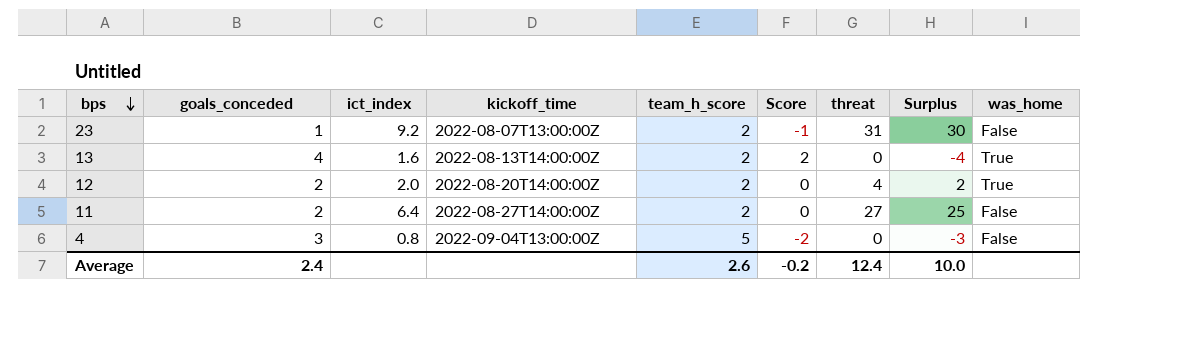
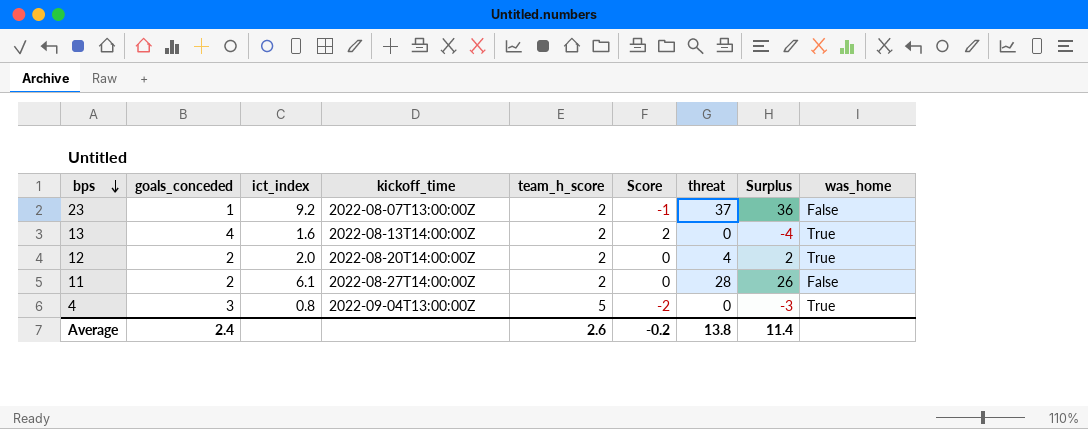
23 | threat: 31 -> 37
23 | Surplus: 30 -> 36
11 | ict_index: 6.4 -> 6.1
11 | threat: 27 -> 28
11 | Surplus: 25 -> 26
4 | was_home: False -> True
Average | threat: 12.4 -> 13.8
Average | Surplus: 10.0 -> 11.4

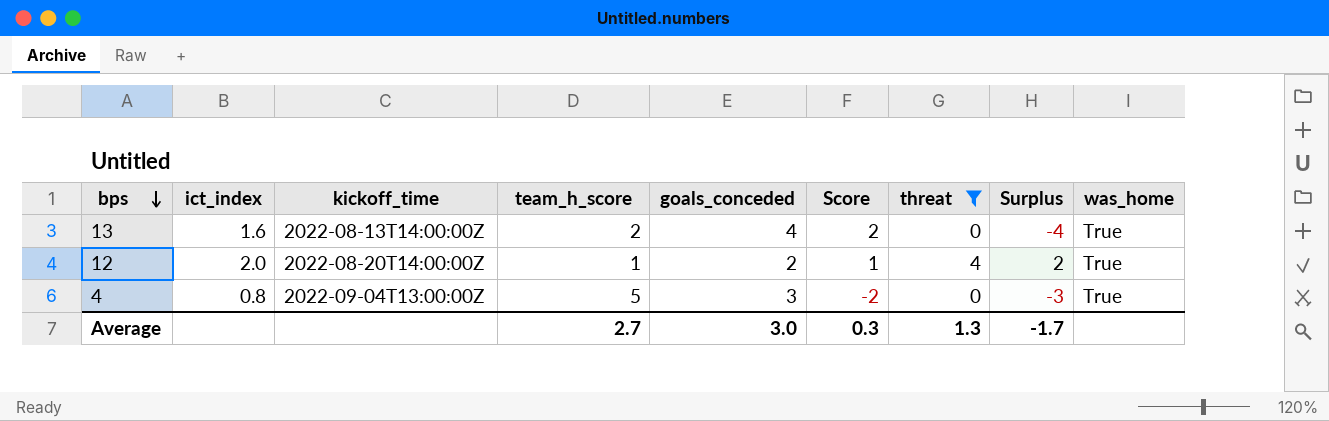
filter: none -> threat <= 4
column goals_conceded | position: 2 -> 5
12 | team_h_score: 2 -> 1
12 | Score: 0 -> 1
Average | team_h_score: 2.6 -> 2.7
Average | goals_conceded: 2.4 -> 3.0
Average | Score: -0.2 -> 0.3
Average | threat: 13.8 -> 1.3
Average | Surplus: 11.4 -> -1.7

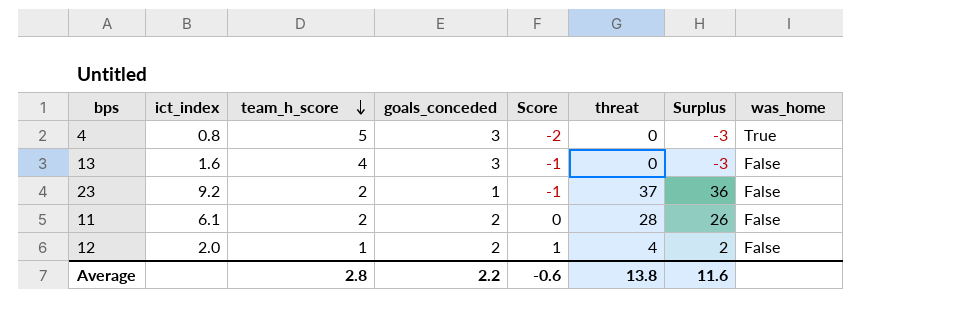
filter: threat <= 4 -> none
row order: bps descending -> team_h_score descending
column kickoff_time | position: 3 -> none
13 | team_h_score: 2 -> 4
13 | goals_conceded: 4 -> 3
13 | Score: 2 -> -1
13 | Surplus: -4 -> -3
13 | was_home: True -> False
12 | was_home: True -> False
Average | team_h_score: 2.7 -> 2.8
Average | goals_conceded: 3.0 -> 2.2
Average | Score: 0.3 -> -0.6
Average | threat: 1.3 -> 13.8
Average | Surplus: -1.7 -> 11.6

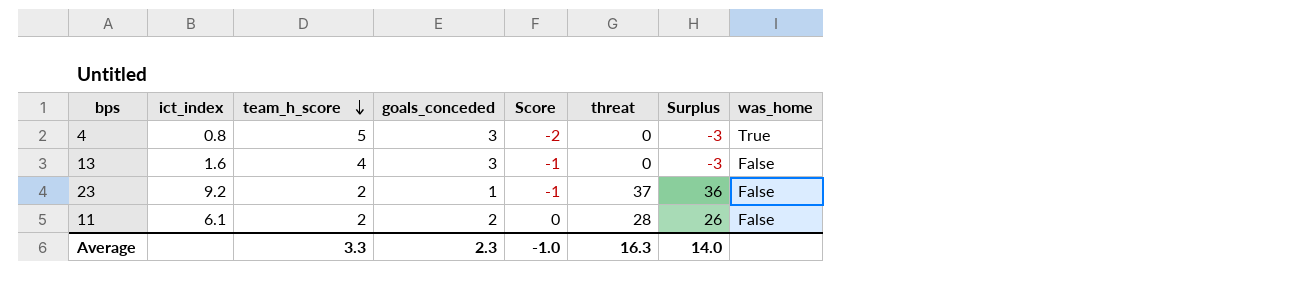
row 12: 2.0 | 1 | 2 | 1 | 4 | 2 | False -> none
Average | team_h_score: 2.8 -> 3.3
Average | goals_conceded: 2.2 -> 2.3
Average | Score: -0.6 -> -1.0
Average | threat: 13.8 -> 16.3
Average | Surplus: 11.6 -> 14.0

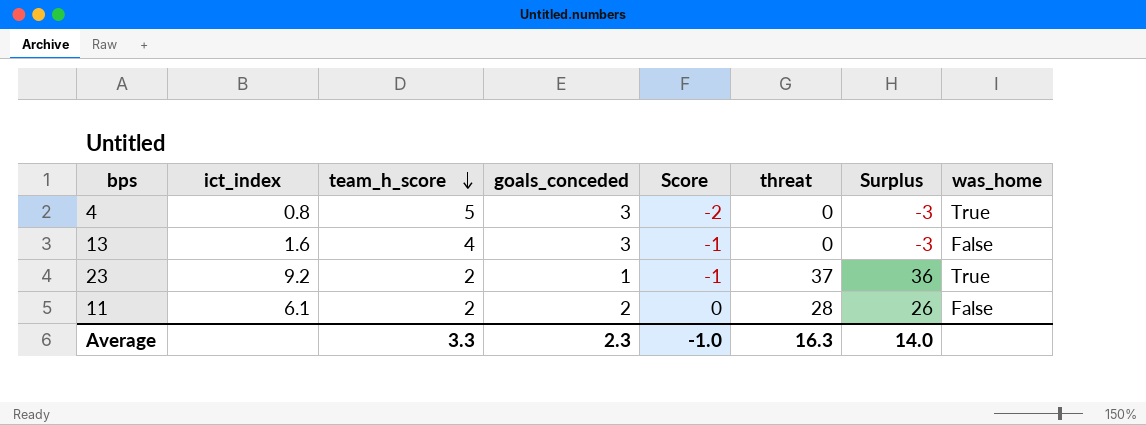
23 | was_home: False -> True

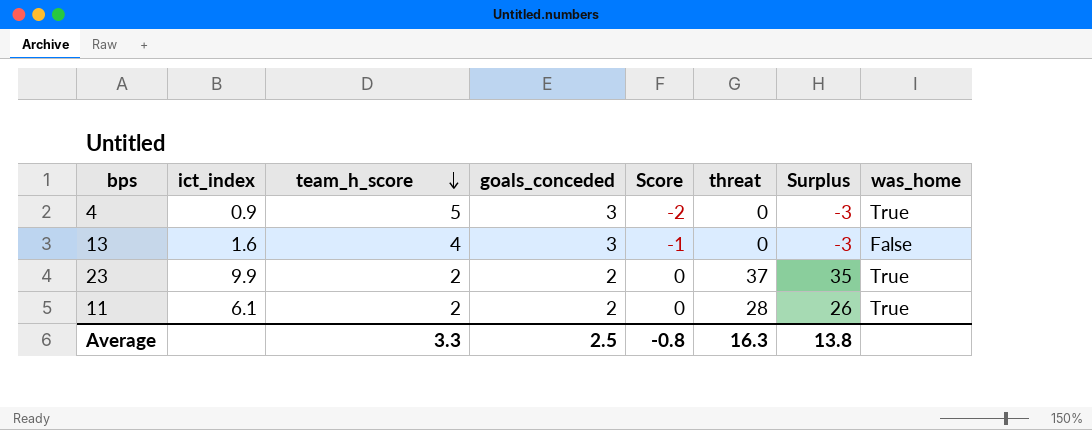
4 | ict_index: 0.8 -> 0.9
23 | ict_index: 9.2 -> 9.9
23 | goals_conceded: 1 -> 2
23 | Score: -1 -> 0
23 | Surplus: 36 -> 35
11 | was_home: False -> True
Average | goals_conceded: 2.3 -> 2.5
Average | Score: -1.0 -> -0.8
Average | Surplus: 14.0 -> 13.8

